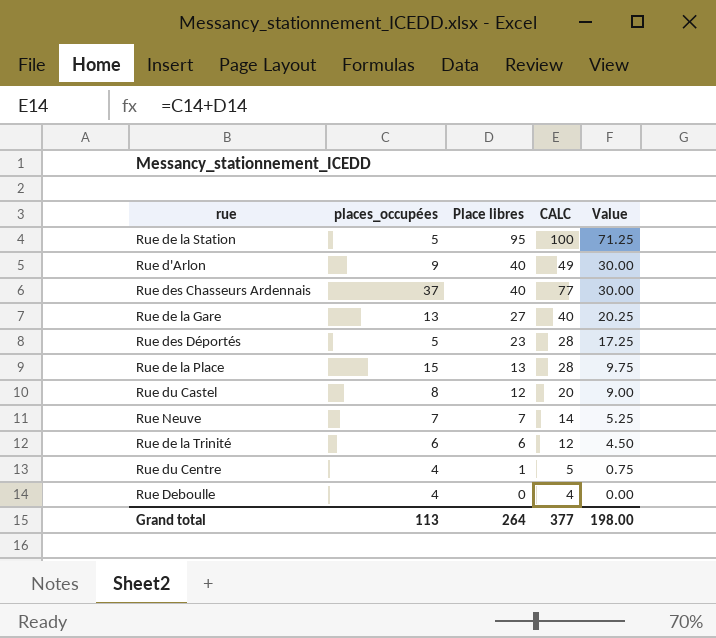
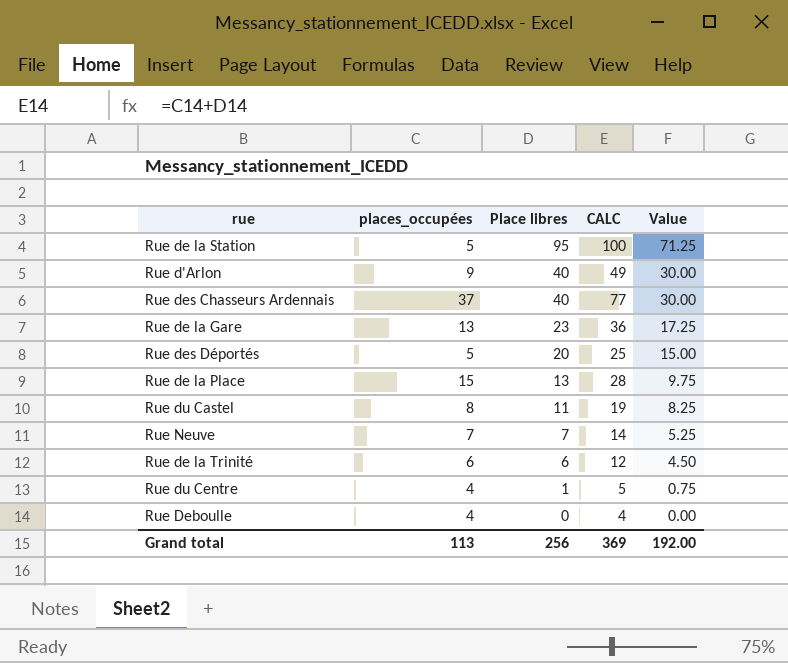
Rue de la Gare | Place libres: 27 -> 23
Rue de la Gare | CALC: 40 -> 36
Rue de la Gare | Value: 20.25 -> 17.25
Rue des Déportés | Place libres: 23 -> 20
Rue des Déportés | CALC: 28 -> 25
Rue des Déportés | Value: 17.25 -> 15.00
Rue du Castel | Place libres: 12 -> 11
Rue du Castel | CALC: 20 -> 19
Rue du Castel | Value: 9.00 -> 8.25
Grand total | Place libres: 264 -> 256
Grand total | CALC: 377 -> 369
Grand total | Value: 198.00 -> 192.00

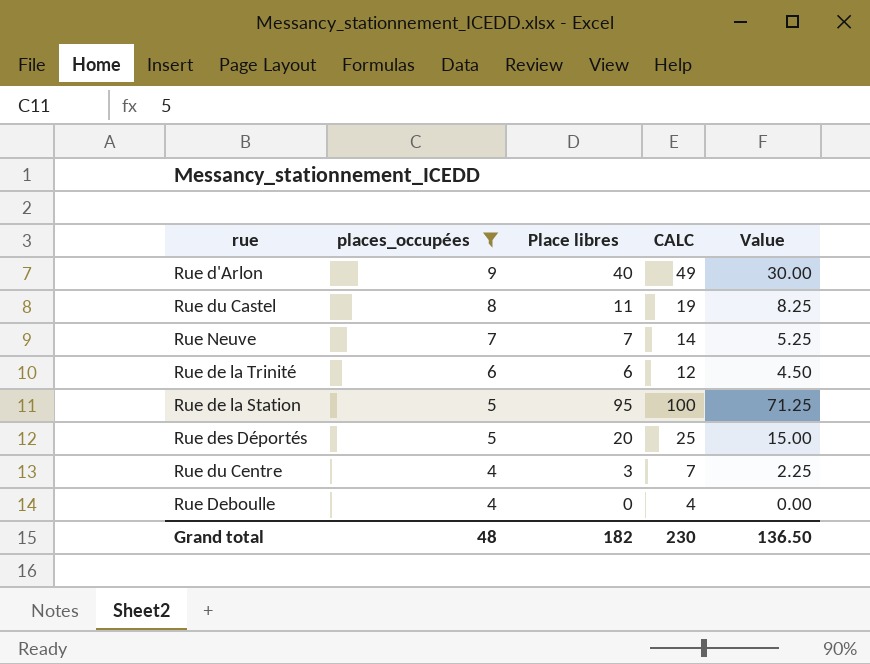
filter: none -> places_occupées <= 9
row order: Place libres descending -> places_occupées descending
Rue du Centre | Place libres: 1 -> 3
Rue du Centre | CALC: 5 -> 7
Rue du Centre | Value: 0.75 -> 2.25
Grand total | places_occupées: 113 -> 48
Grand total | Place libres: 256 -> 182
Grand total | CALC: 369 -> 230
Grand total | Value: 192.00 -> 136.50

